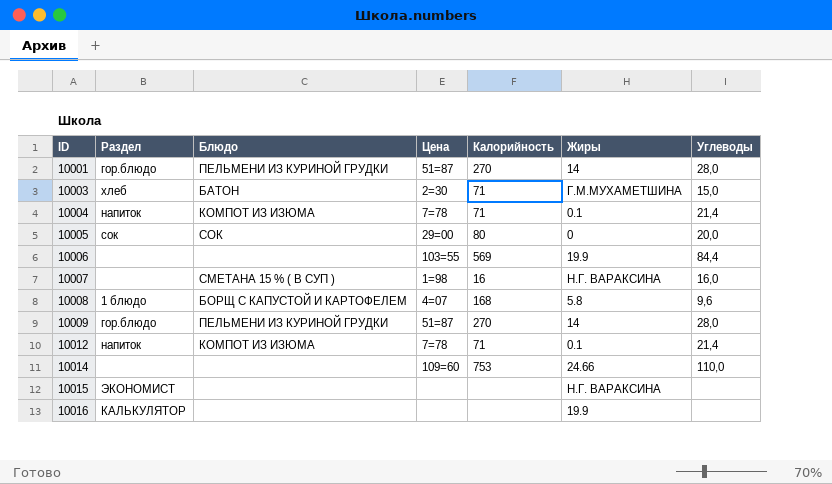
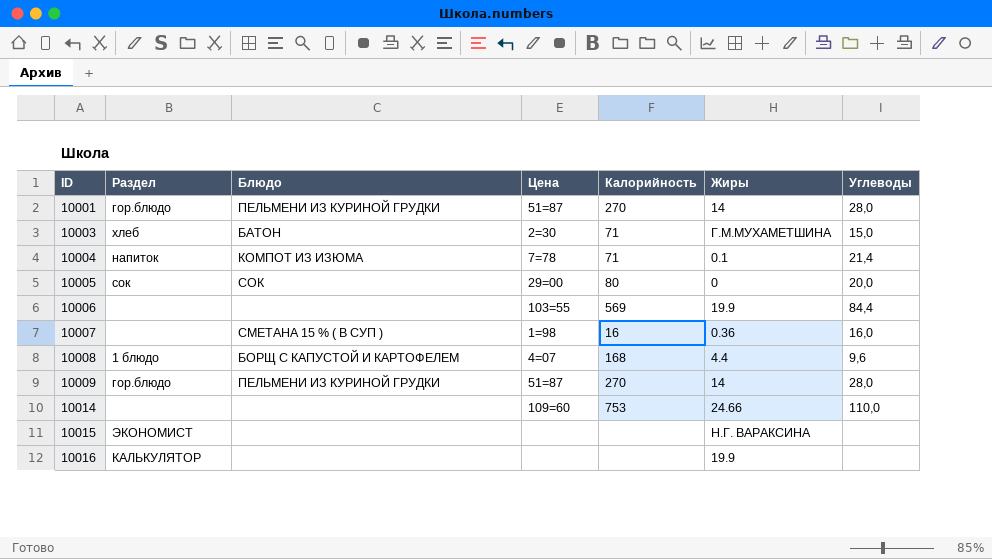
row 10012: напиток | КОМПОТ ИЗ ИЗЮМА | 7=78 | 71 | 0.1 | 21,4 -> none
10007 | Жиры: Н.Г. ВАРАКСИНА -> 0.36
10008 | Жиры: 5.8 -> 4.4

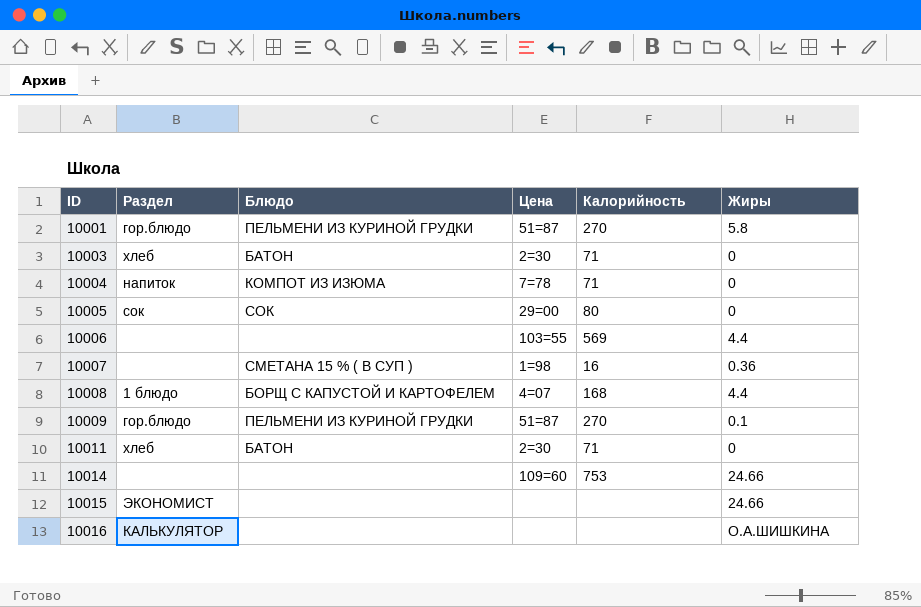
column Углеводы | position: 7 -> none
10001 | Жиры: 14 -> 5.8
10003 | Жиры: Г.М.МУХАМЕТШИНА -> 0
10004 | Жиры: 0.1 -> 0
10006 | Жиры: 19.9 -> 4.4
10009 | Жиры: 14 -> 0.1
row 10011: none -> хлеб | БАТОН | 2=30 | 71 | 0
10015 | Жиры: Н.Г. ВАРАКСИНА -> 24.66
10016 | Жиры: 19.9 -> О.А.ШИШКИНА

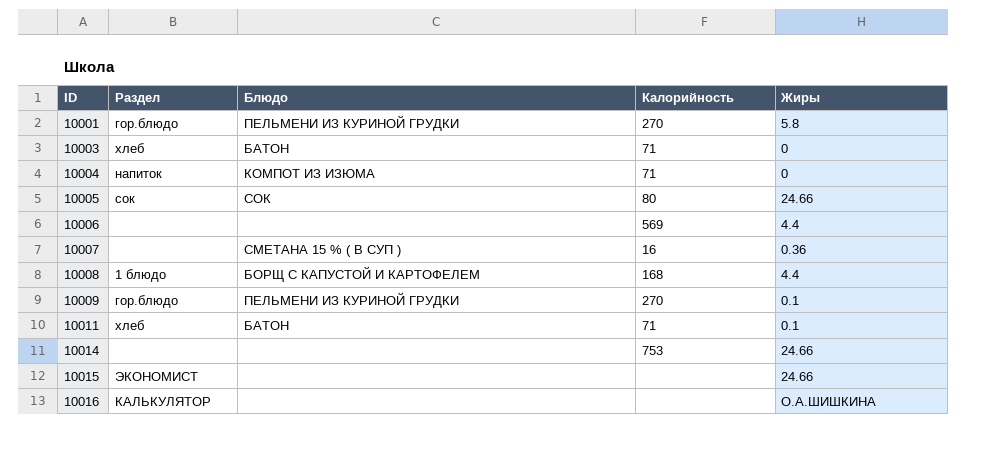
column Цена | position: 4 -> none
10005 | Жиры: 0 -> 24.66
10011 | Жиры: 0 -> 0.1

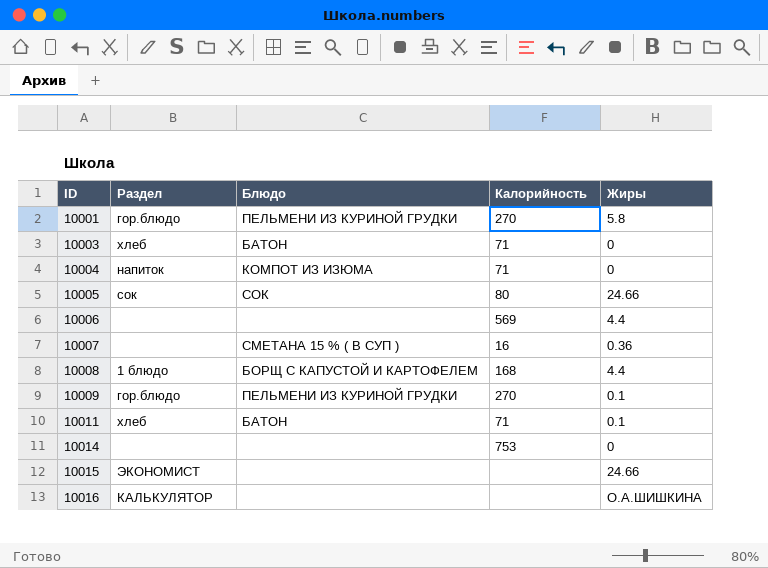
10014 | Жиры: 24.66 -> 0

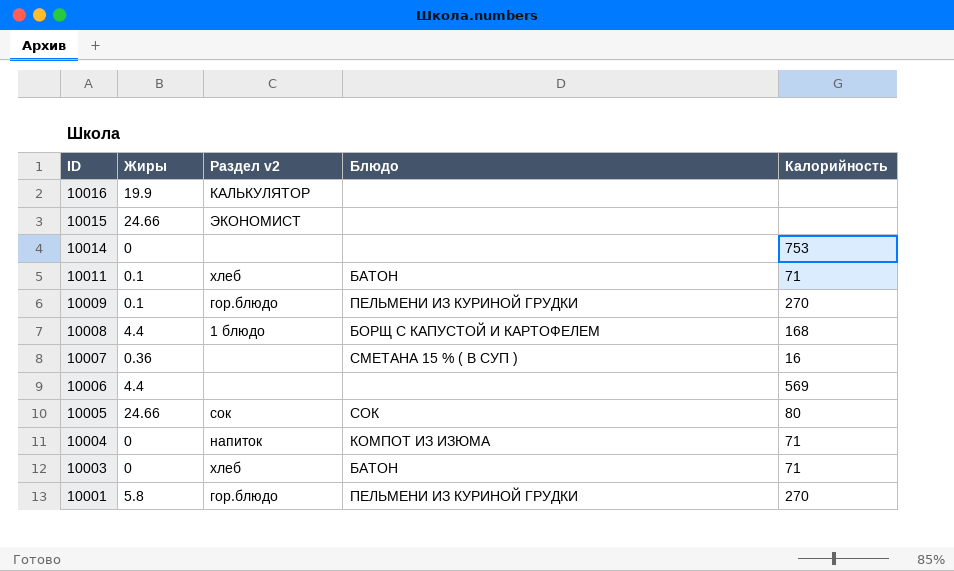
row order: ID ascending -> ID descending
column Жиры | position: 5 -> 2
column name: Раздел -> Раздел v2
10016 | Жиры: О.А.ШИШКИНА -> 19.9

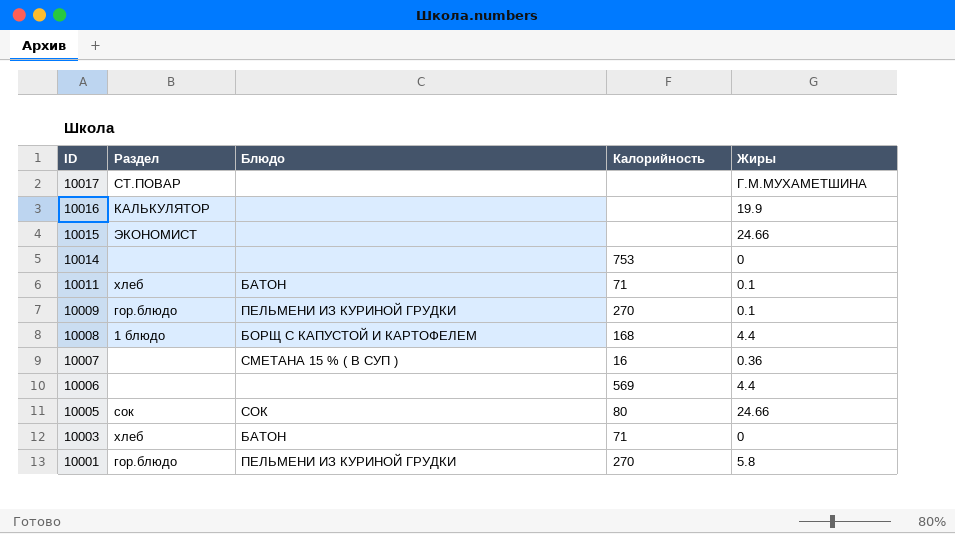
column name: Раздел v2 -> Раздел
column Жиры | position: 2 -> 5
row 10004: 0 | напиток | КОМПОТ ИЗ ИЗЮМА | 71 -> none
row 10017: none -> СТ.ПОВАР | none | none | Г.М.МУХАМЕТШИНА

